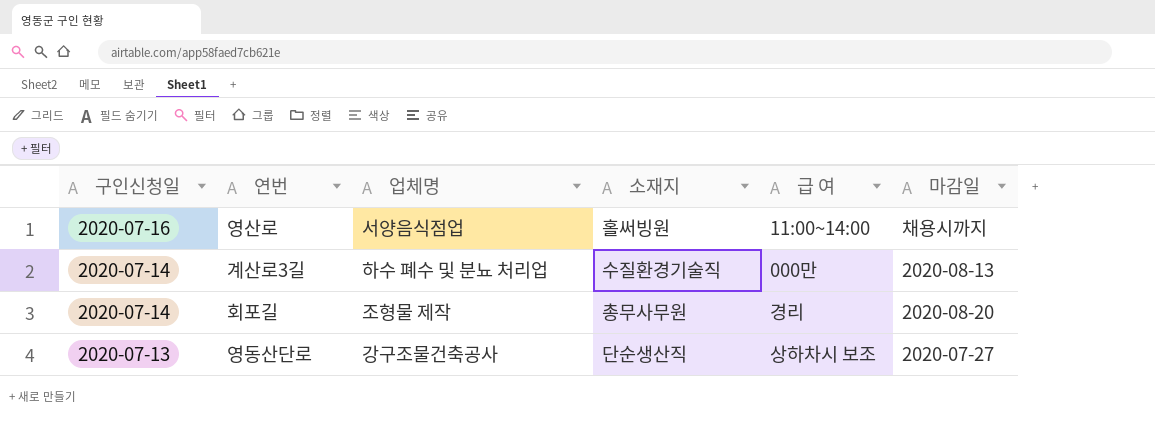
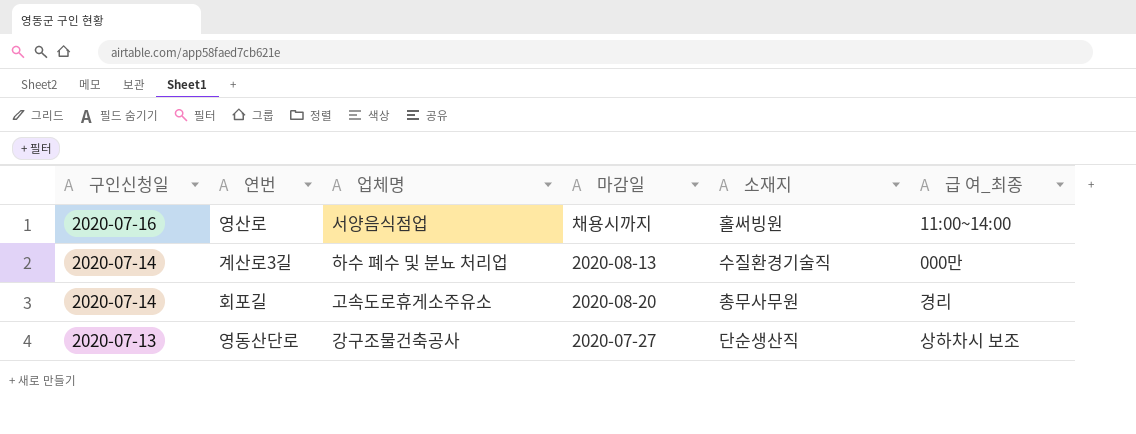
column 마감일 | position: 6 -> 4
column name: 급 여 -> 급 여_최종
회포길 | 업체명: 조형물 제작 -> 고속도로휴게소주유소

